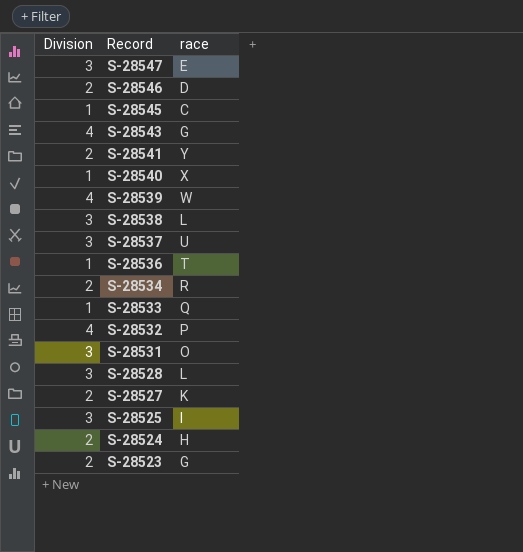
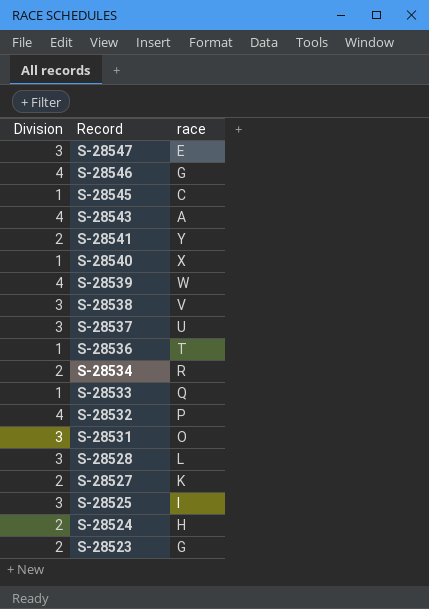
S-28546 | Division: 2 -> 4
S-28546 | race: D -> G
S-28543 | race: G -> A
S-28538 | race: L -> V

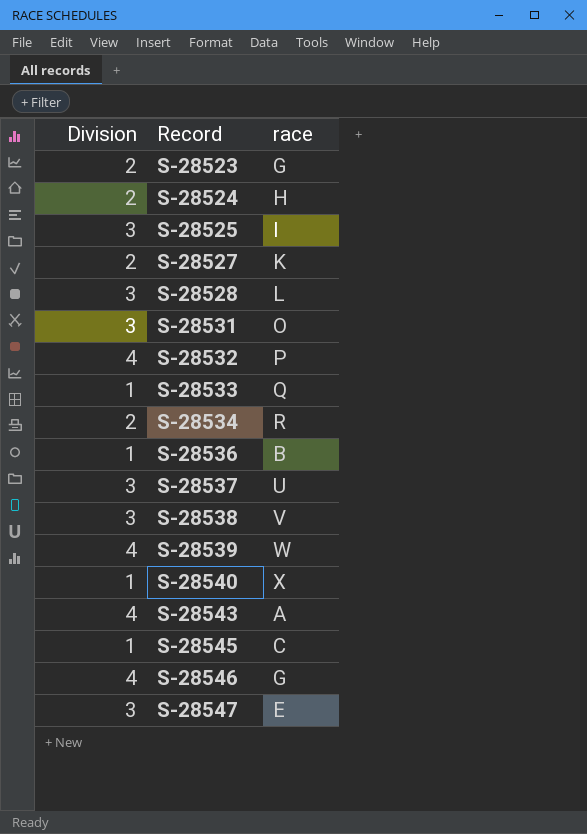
row order: Record descending -> Record ascending
row S-28541: 2 | Y -> none
S-28536 | race: T -> B

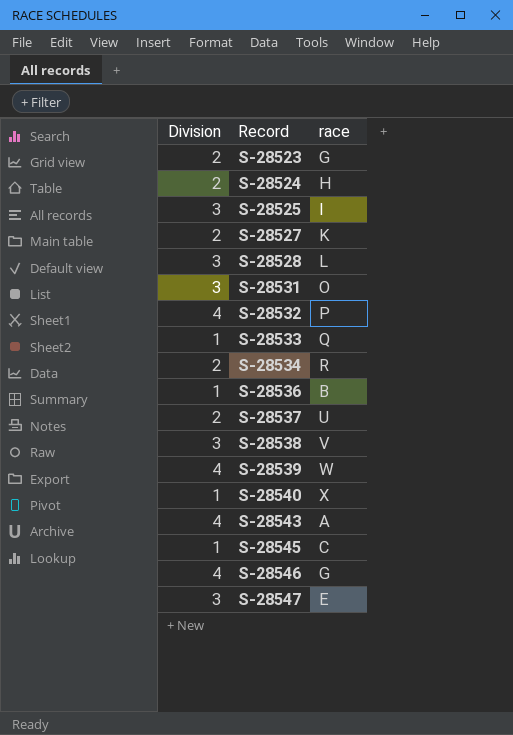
S-28537 | Division: 3 -> 2

